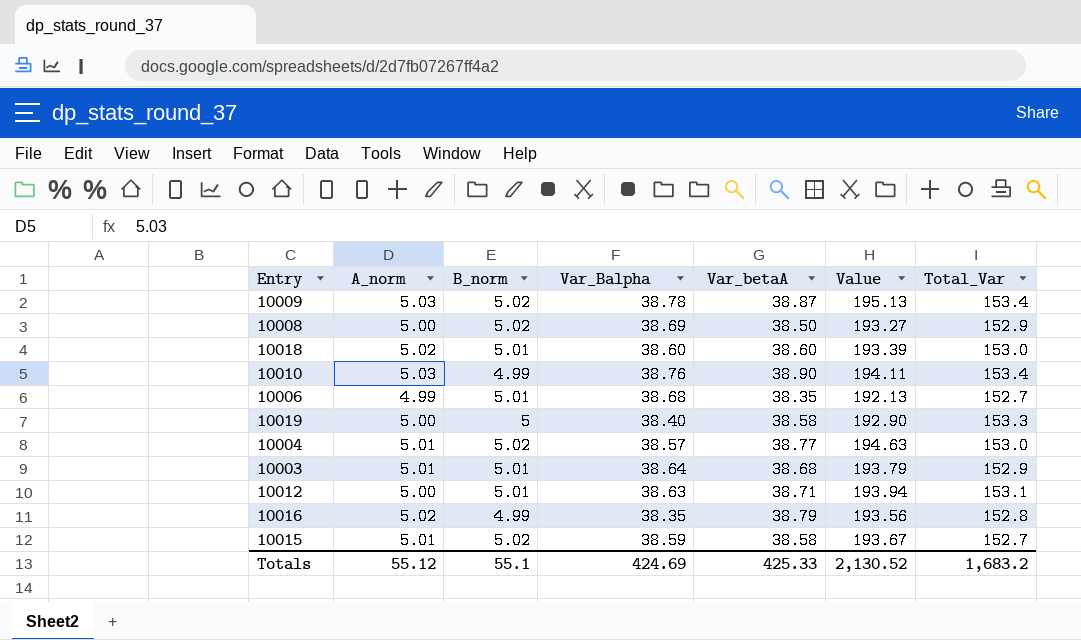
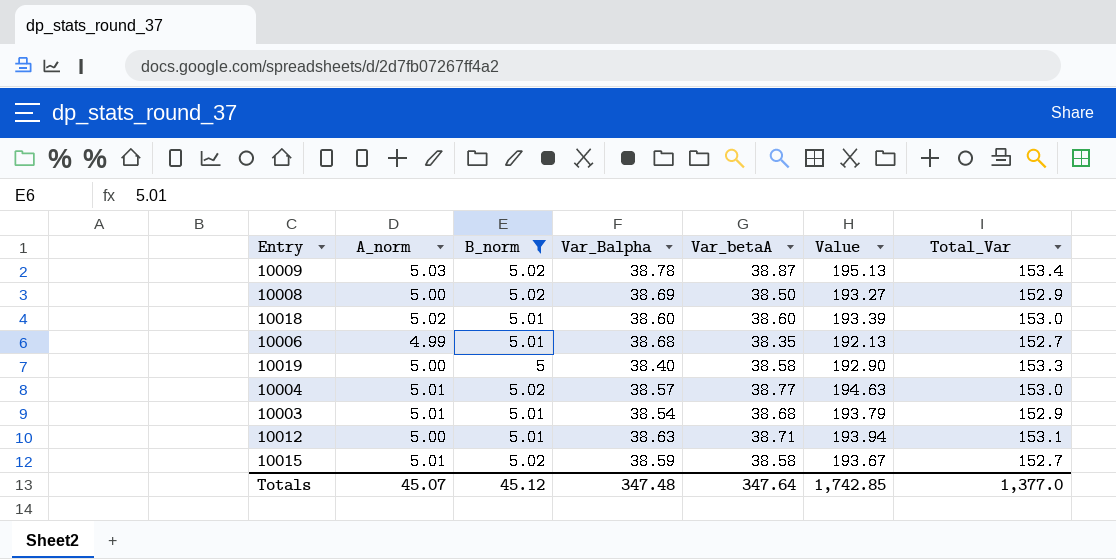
filter: none -> B_norm != 4.99
10003 | Var_Balpha: 38.64 -> 38.54
Totals | A_norm: 55.12 -> 45.07
Totals | B_norm: 55.1 -> 45.12
Totals | Var_Balpha: 424.69 -> 347.48
Totals | Var_betaA: 425.33 -> 347.64
Totals | Value: 2,130.52 -> 1,742.85
Totals | Total_Var: 1,683.2 -> 1,377.0

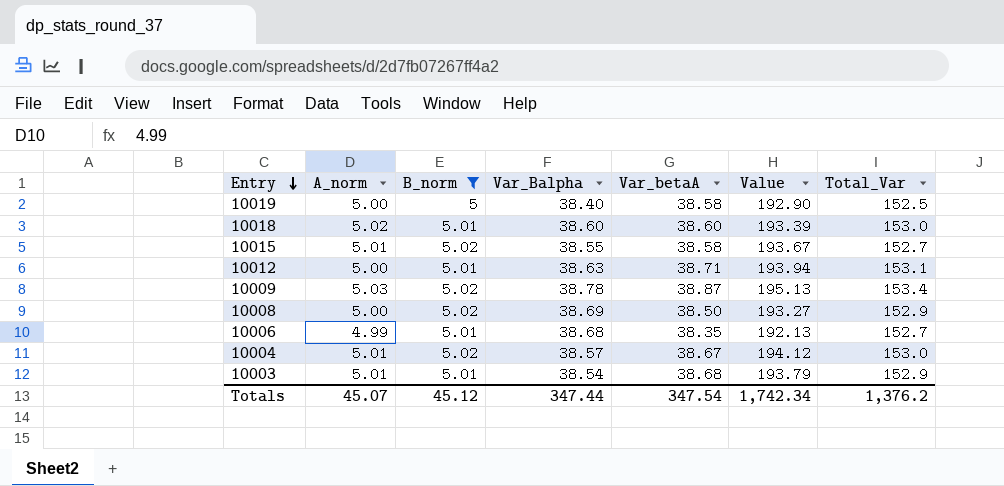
row order: none -> Entry descending
10019 | Total_Var: 153.3 -> 152.5
10015 | Var_Balpha: 38.59 -> 38.55
10004 | Var_betaA: 38.77 -> 38.67
10004 | Value: 194.63 -> 194.12
Totals | Var_Balpha: 347.48 -> 347.44
Totals | Var_betaA: 347.64 -> 347.54
Totals | Value: 1,742.85 -> 1,742.34
Totals | Total_Var: 1,377.0 -> 1,376.2

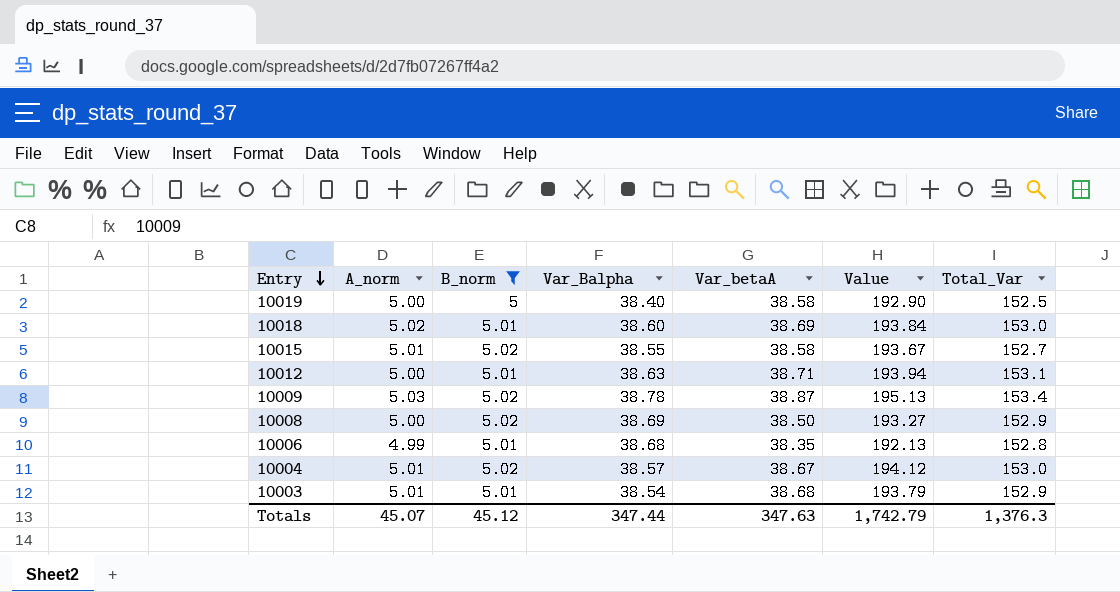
10018 | Var_betaA: 38.60 -> 38.69
10018 | Value: 193.39 -> 193.84
10006 | Total_Var: 152.7 -> 152.8
Totals | Var_betaA: 347.54 -> 347.63
Totals | Value: 1,742.34 -> 1,742.79
Totals | Total_Var: 1,376.2 -> 1,376.3

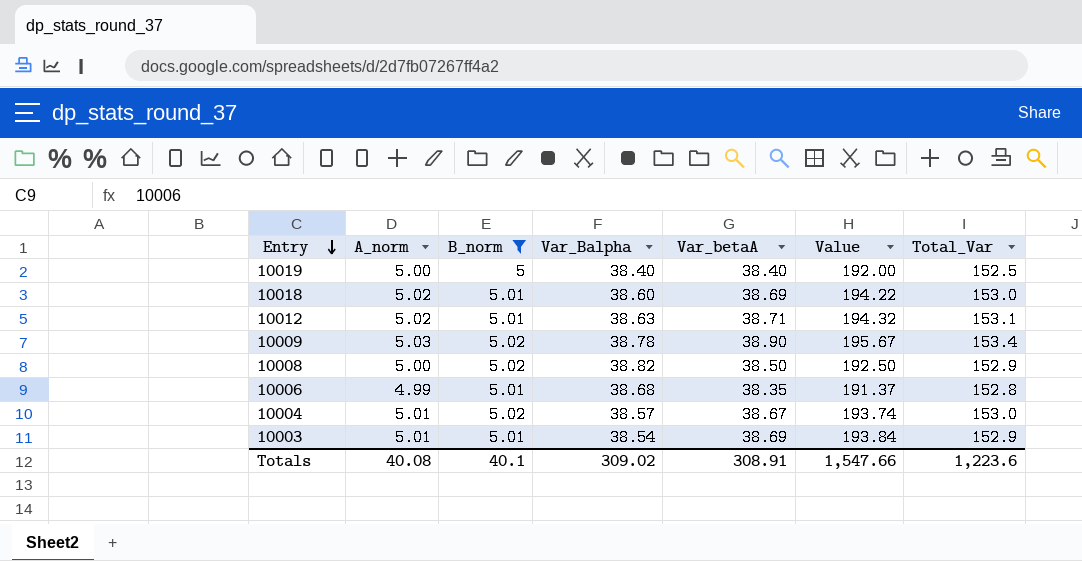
column Value | formula: [B_norm] * [Var_betaA] -> [A_norm] * [Var_betaA]
row 10015: 5.01 | 5.02 | 38.55 | 38.58 | 193.67 | 152.7 -> none
10019 | Var_betaA: 38.58 -> 38.40
10012 | A_norm: 5.00 -> 5.02
10009 | Var_betaA: 38.87 -> 38.90
10008 | Var_Balpha: 38.69 -> 38.82
10003 | Var_betaA: 38.68 -> 38.69
Totals | A_norm: 45.07 -> 40.08
Totals | B_norm: 45.12 -> 40.1
Totals | Var_Balpha: 347.44 -> 309.02
Totals | Var_betaA: 347.63 -> 308.91
Totals | Value: 1,742.79 -> 1,547.66
Totals | Total_Var: 1,376.3 -> 1,223.6

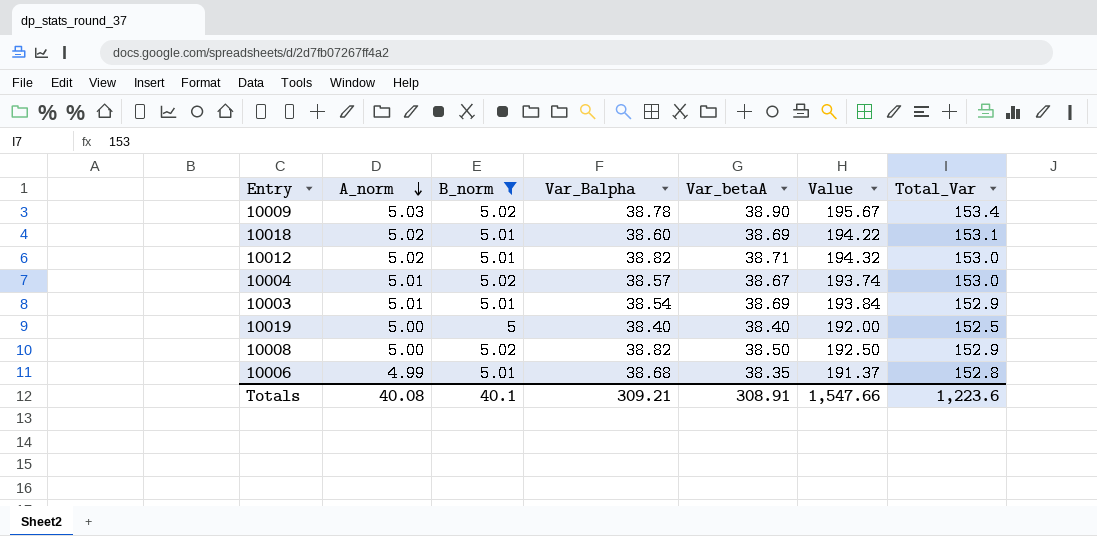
row order: Entry descending -> A_norm descending
10018 | Total_Var: 153.0 -> 153.1
10012 | Var_Balpha: 38.63 -> 38.82
10012 | Total_Var: 153.1 -> 153.0
Totals | Var_Balpha: 309.02 -> 309.21

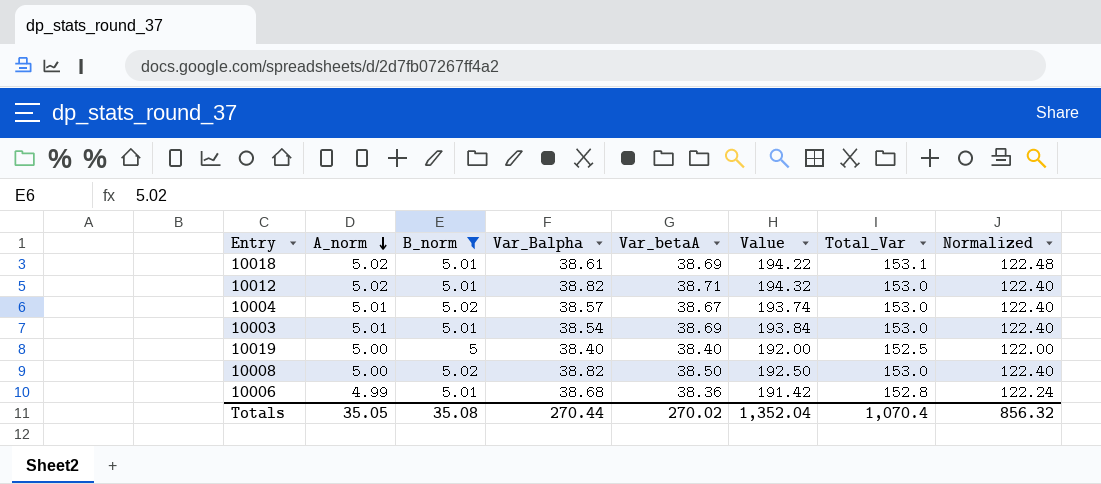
column Normalized | formula: none -> [Total_Var] * 0.8
row 10009: 5.03 | 5.02 | 38.78 | 38.90 | 195.67 | 153.4 -> none
10018 | Var_Balpha: 38.60 -> 38.61
10003 | Total_Var: 152.9 -> 153.0
10008 | Total_Var: 152.9 -> 153.0
10006 | Var_betaA: 38.35 -> 38.36
10006 | Value: 191.37 -> 191.42
Totals | A_norm: 40.08 -> 35.05
Totals | B_norm: 40.1 -> 35.08
Totals | Var_Balpha: 309.21 -> 270.44
Totals | Var_betaA: 308.91 -> 270.02
Totals | Value: 1,547.66 -> 1,352.04
Totals | Total_Var: 1,223.6 -> 1,070.4

